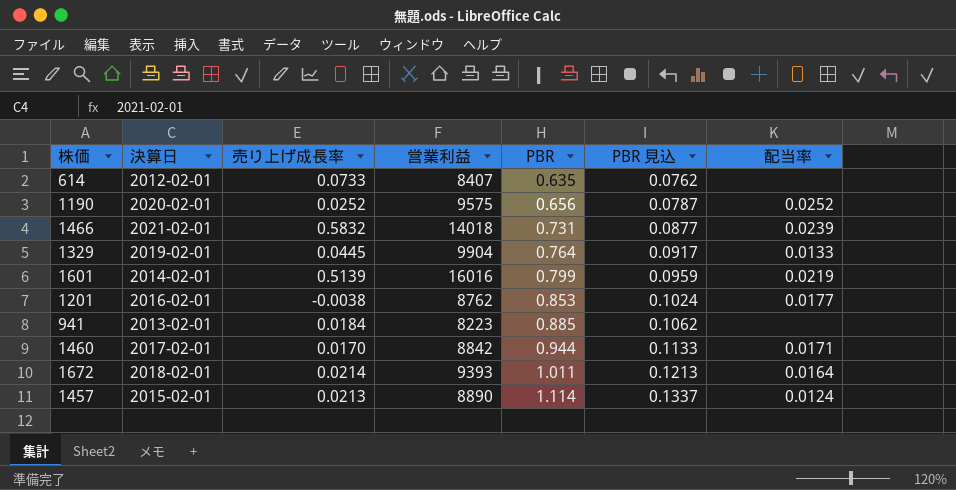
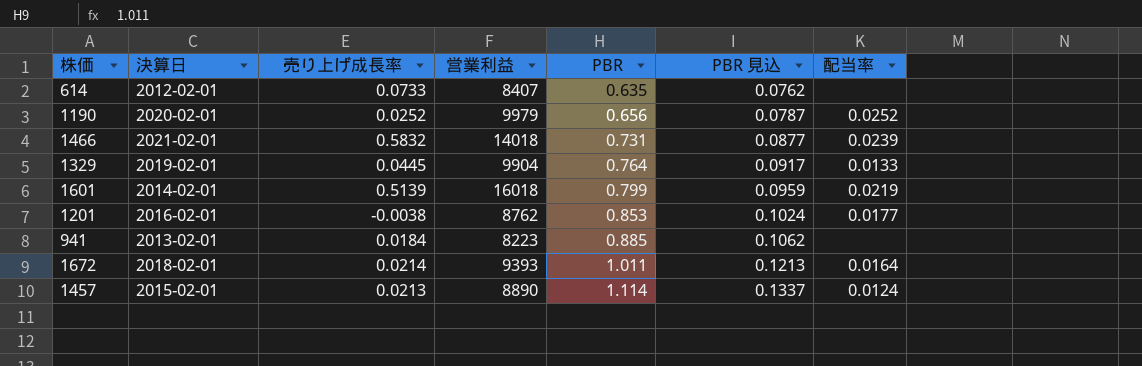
row 1460: 2017-02-01 | 0.0170 | 8842 | 0.944 | 0.1133 | 0.0171 -> none
1190 | 営業利益: 9575 -> 9979
1601 | 営業利益: 16016 -> 16018

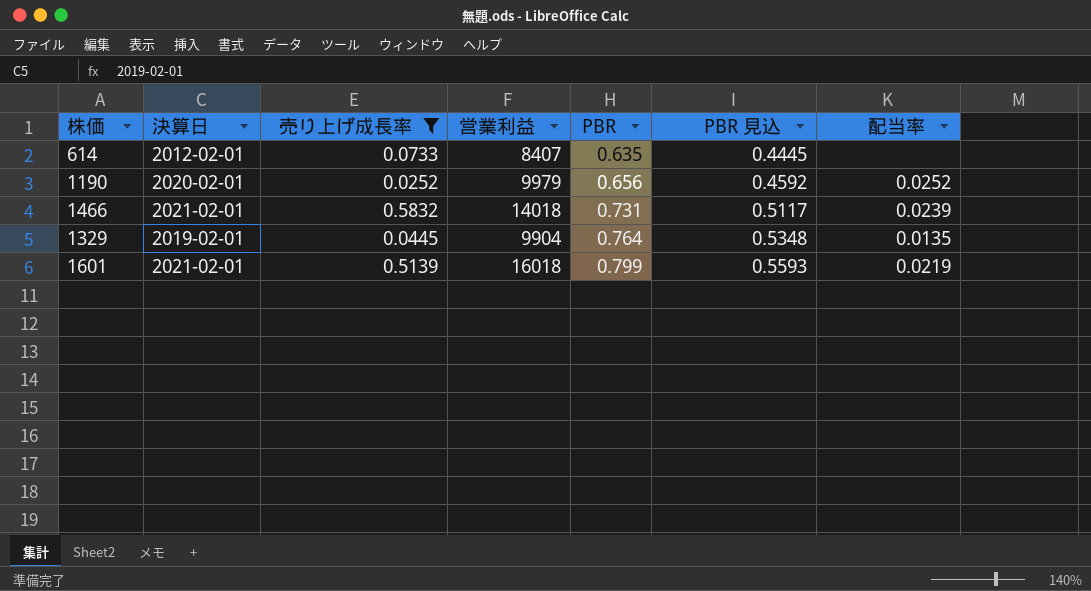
filter: none -> 売り上げ成長率 >= 0.0252
column PBR 見込 | formula: [PBR] * 0.12 -> [PBR] * 0.7
1329 | 配当率: 0.0133 -> 0.0135
1601 | 決算日: 2014-02-01 -> 2021-02-01

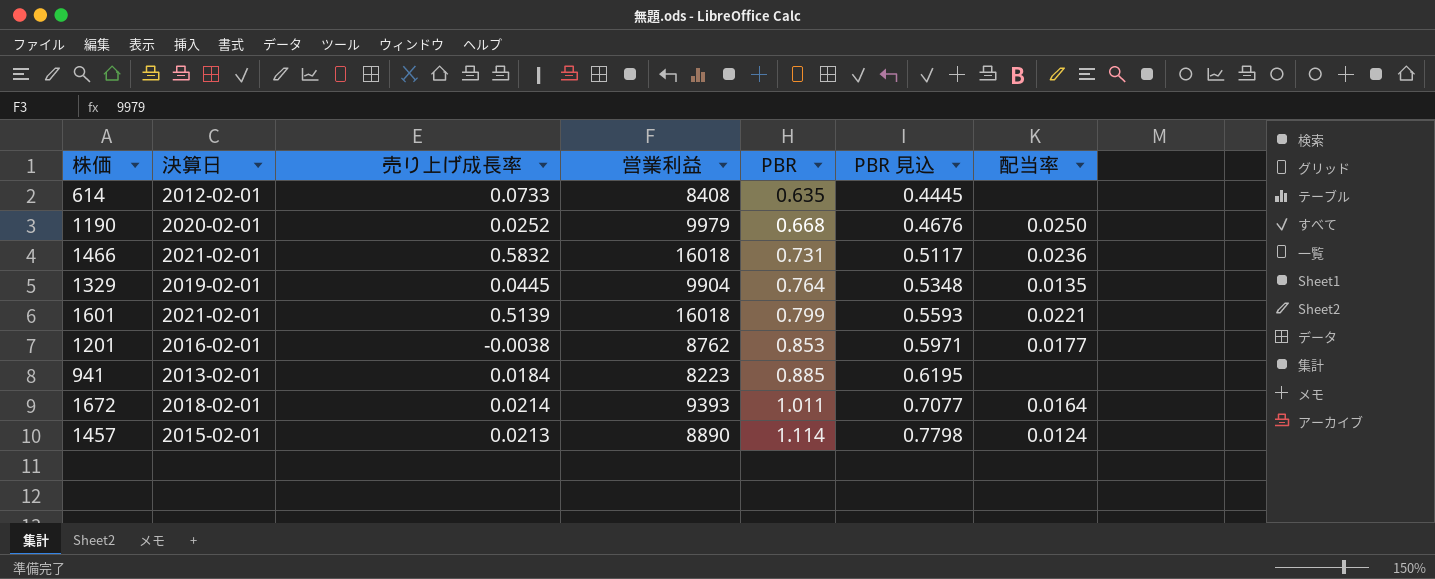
filter: 売り上げ成長率 >= 0.0252 -> none
614 | 営業利益: 8407 -> 8408
1190 | PBR: 0.656 -> 0.668
1190 | PBR 見込: 0.4592 -> 0.4676
1190 | 配当率: 0.0252 -> 0.0250
1466 | 営業利益: 14018 -> 16018
1466 | 配当率: 0.0239 -> 0.0236
1601 | 配当率: 0.0219 -> 0.0221

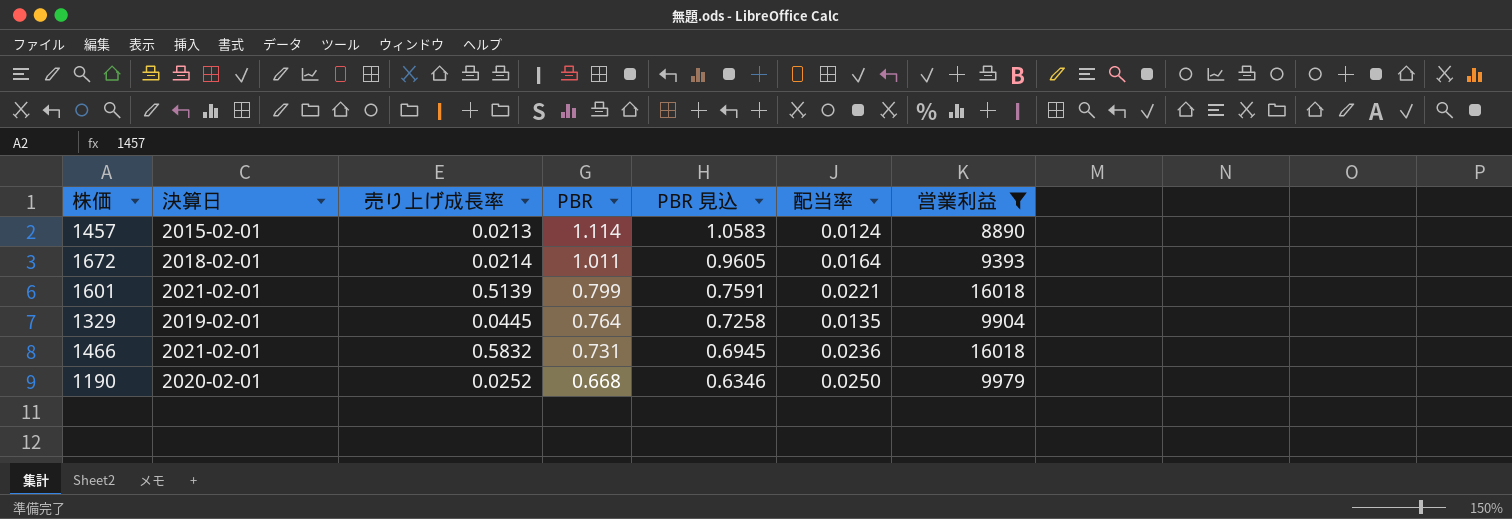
filter: none -> 営業利益 >= 8890
row order: PBR ascending -> PBR descending
column PBR 見込 | formula: [PBR] * 0.7 -> [PBR] * 0.95
column 営業利益 | position: 4 -> 7

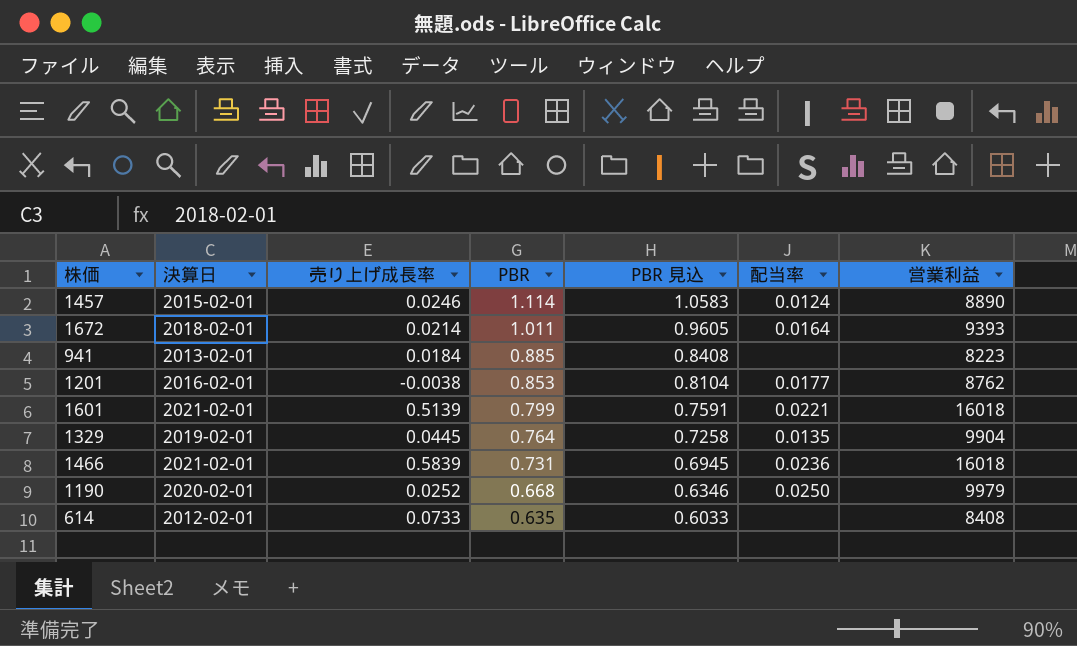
filter: 営業利益 >= 8890 -> none
1457 | 売り上げ成長率: 0.0213 -> 0.0246
1466 | 売り上げ成長率: 0.5832 -> 0.5839

